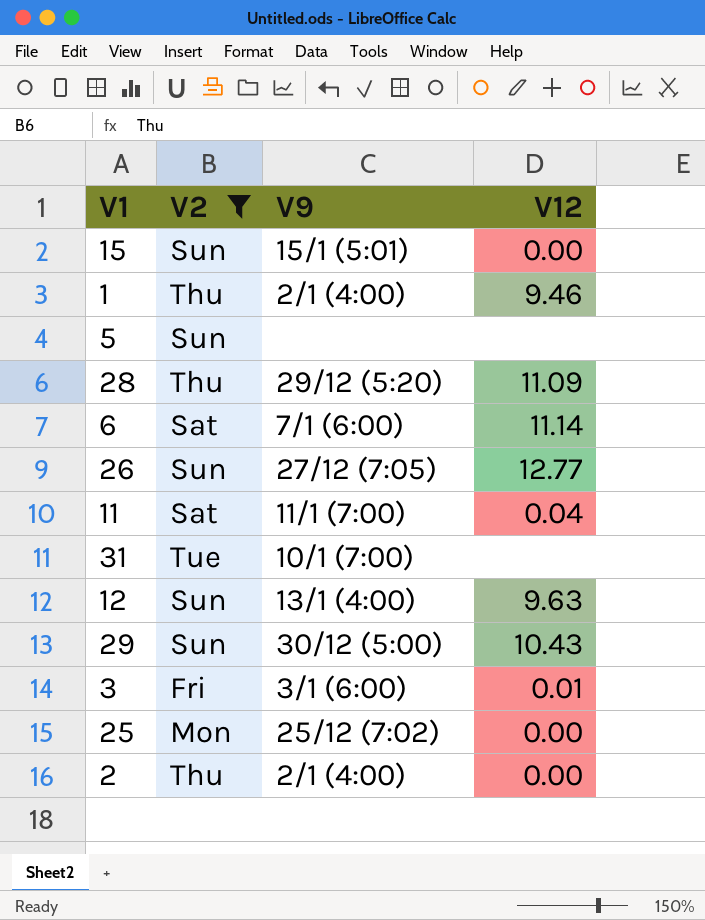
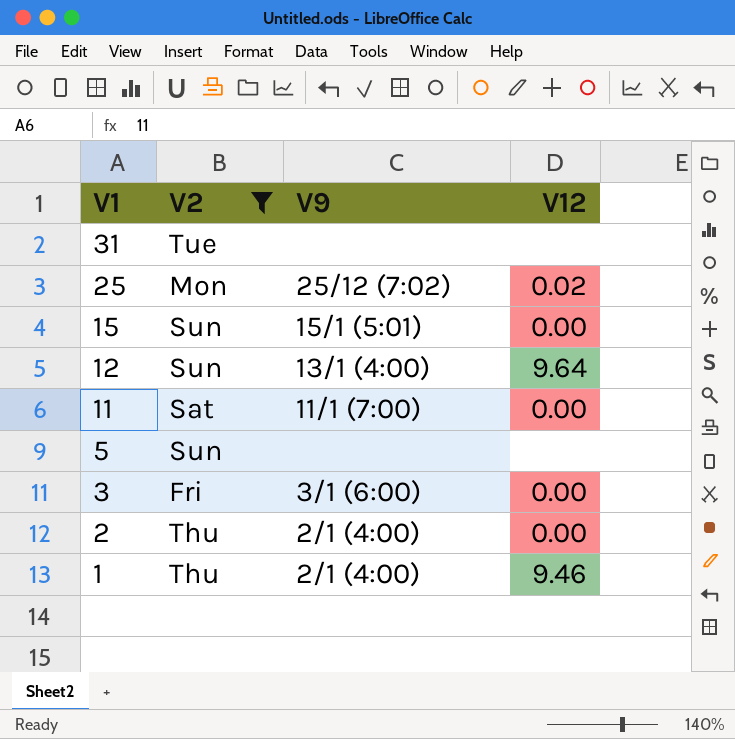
row order: none -> V1 descending
row 28: Thu | 29/12 (5:20) | 11.09 -> none
row 6: Sat | 7/1 (6:00) | 11.14 -> none
row 26: Sun | 27/12 (7:05) | 12.77 -> none
row 29: Sun | 30/12 (5:00) | 10.43 -> none
31 | V9: 10/1 (7:00) -> none
25 | V12: 0.00 -> 0.02
12 | V12: 9.63 -> 9.64
11 | V12: 0.04 -> 0.00
3 | V12: 0.01 -> 0.00

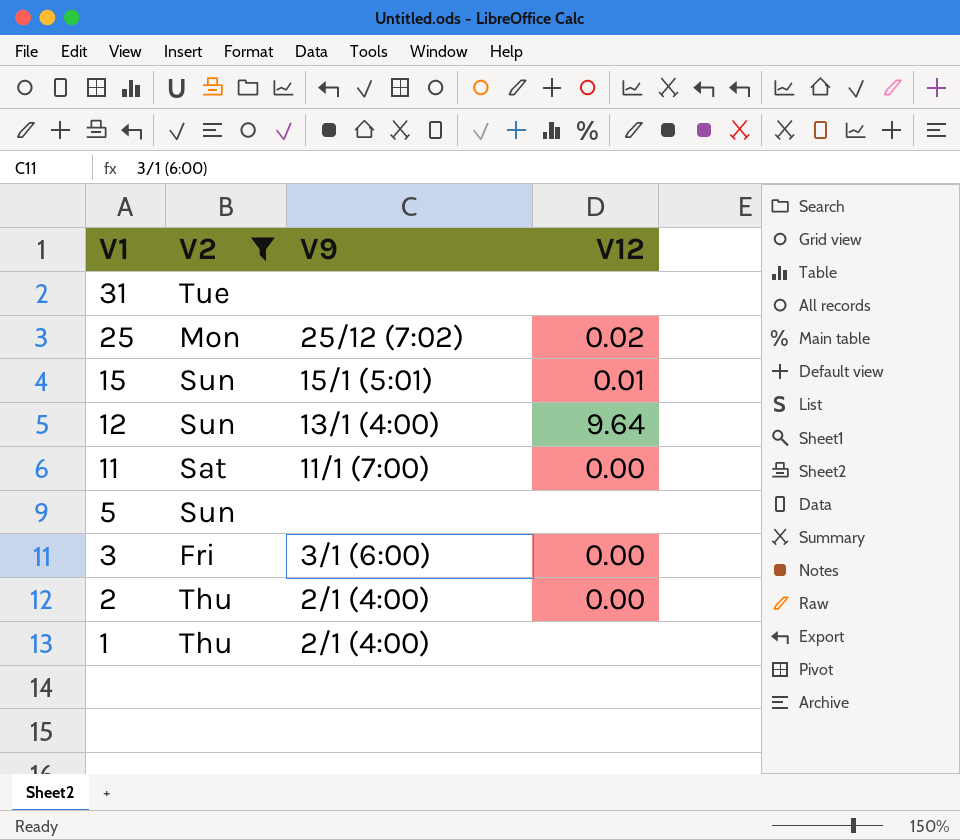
15 | V12: 0.00 -> 0.01
1 | V12: 9.46 -> none

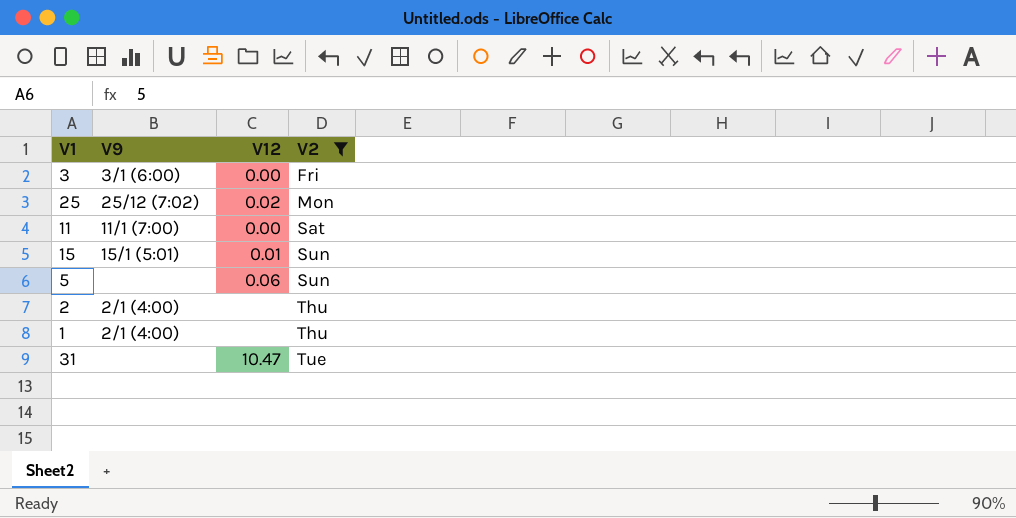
row order: V1 descending -> V2 ascending
column V2 | position: 2 -> 4
row 12: Sun | 13/1 (4:00) | 9.64 -> none
5 | V12: none -> 0.06
2 | V12: 0.00 -> none
31 | V12: none -> 10.47

